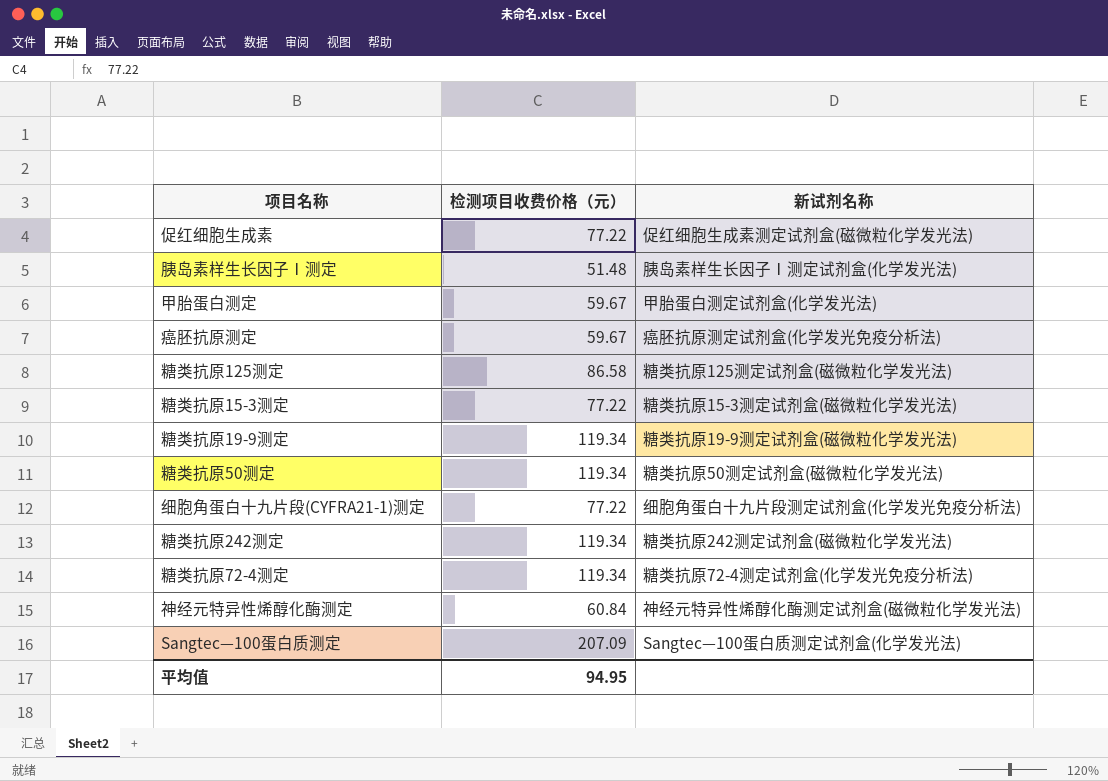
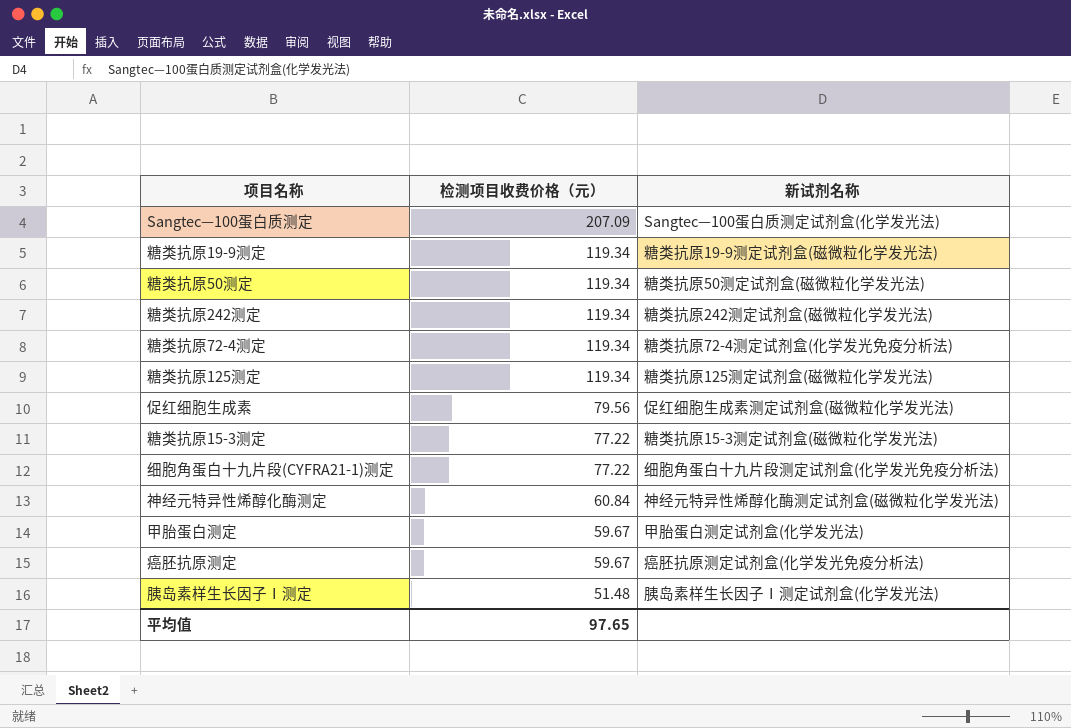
row order: none -> 检测项目收费价格（元） descending
糖类抗原125测定 | 检测项目收费价格（元）: 86.58 -> 119.34
促红细胞生成素 | 检测项目收费价格（元）: 77.22 -> 79.56
平均值 | 检测项目收费价格（元）: 94.95 -> 97.65

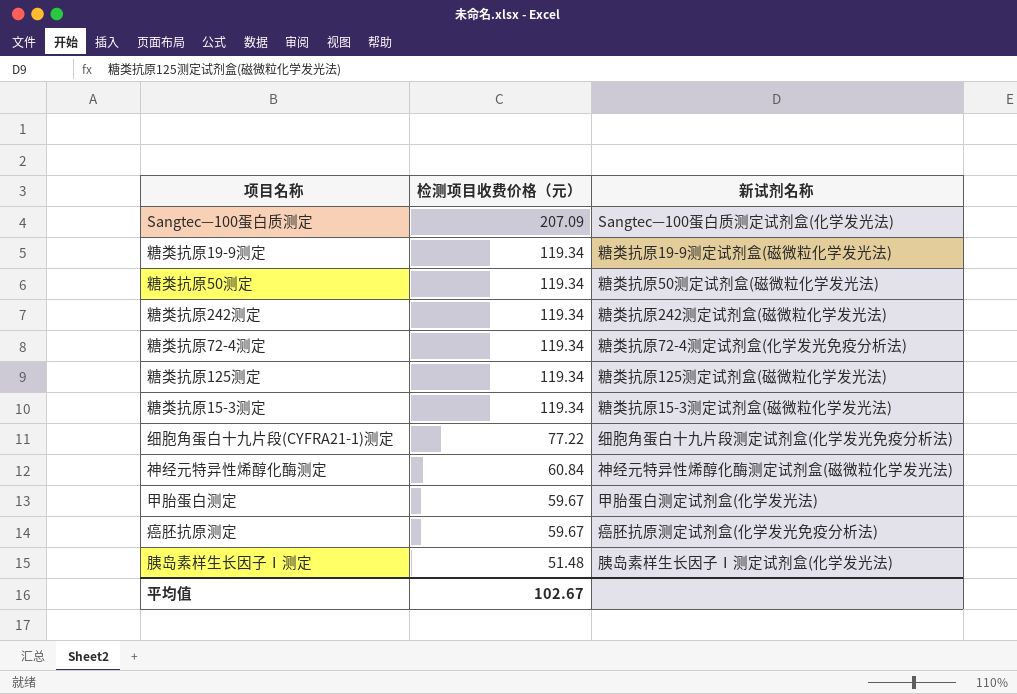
row 促红细胞生成素: 79.56 | 促红细胞生成素测定试剂盒(磁微粒化学发光法) -> none
糖类抗原15-3测定 | 检测项目收费价格（元）: 77.22 -> 119.34
平均值 | 检测项目收费价格（元）: 97.65 -> 102.67

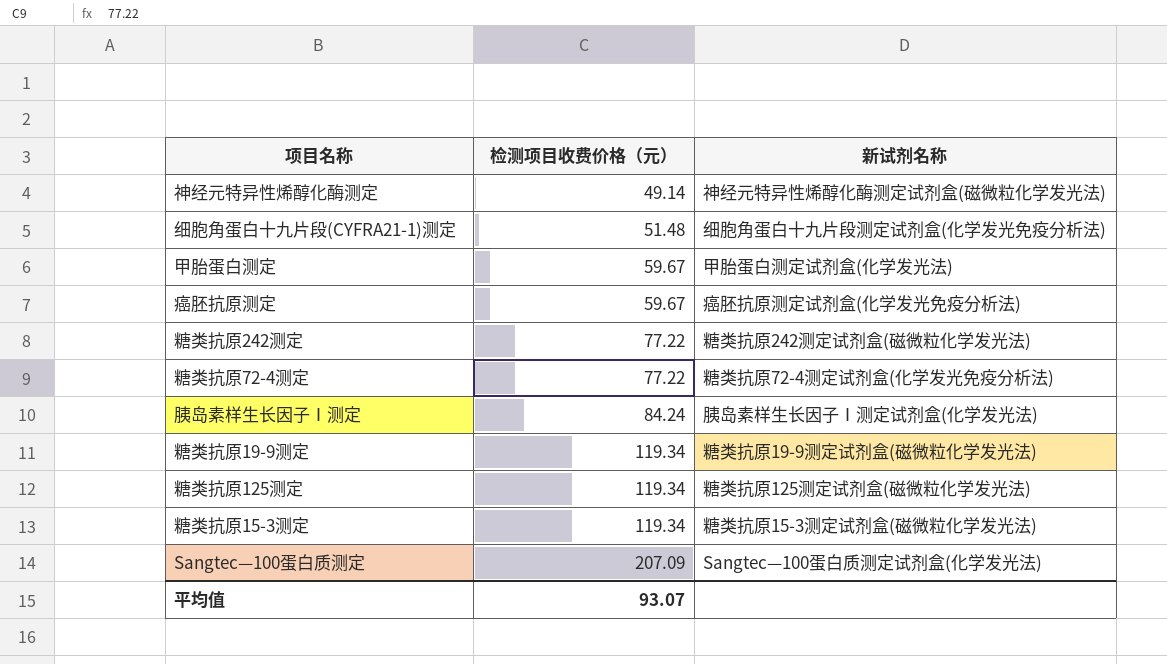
row order: 检测项目收费价格（元） descending -> 检测项目收费价格（元） ascending
row 糖类抗原50测定: 119.34 | 糖类抗原50测定试剂盒(磁微粒化学发光法) -> none
神经元特异性烯醇化酶测定 | 检测项目收费价格（元）: 60.84 -> 49.14
细胞角蛋白十九片段(CYFRA21-1)测定 | 检测项目收费价格（元）: 77.22 -> 51.48
糖类抗原242测定 | 检测项目收费价格（元）: 119.34 -> 77.22
糖类抗原72-4测定 | 检测项目收费价格（元）: 119.34 -> 77.22
胰岛素样生长因子Ⅰ测定 | 检测项目收费价格（元）: 51.48 -> 84.24
平均值 | 检测项目收费价格（元）: 102.67 -> 93.07

